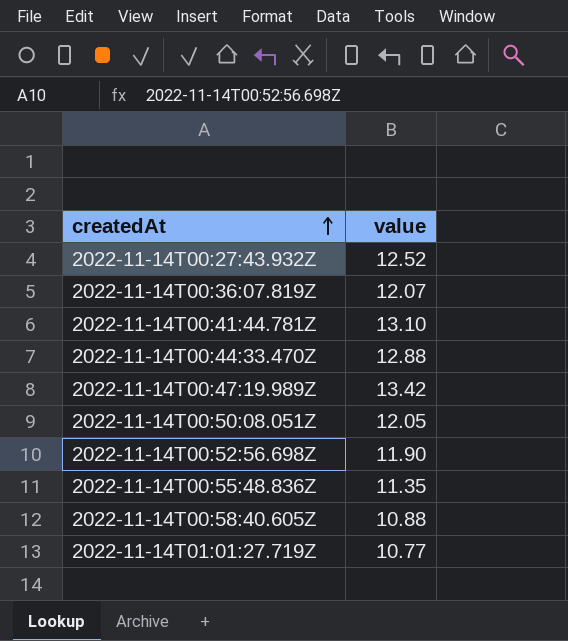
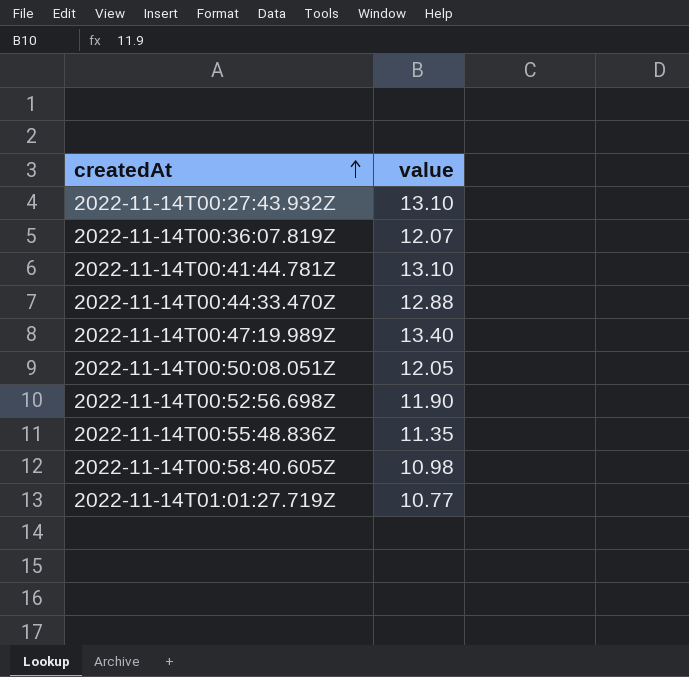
2022-11-14T00:27:43.932Z | value: 12.52 -> 13.10
2022-11-14T00:47:19.989Z | value: 13.42 -> 13.40
2022-11-14T00:58:40.605Z | value: 10.88 -> 10.98

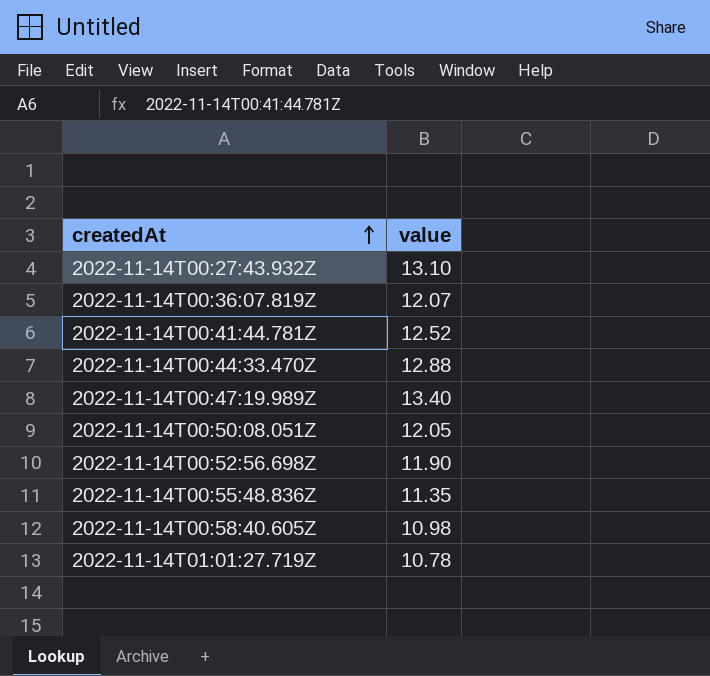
2022-11-14T00:41:44.781Z | value: 13.10 -> 12.52
2022-11-14T01:01:27.719Z | value: 10.77 -> 10.78

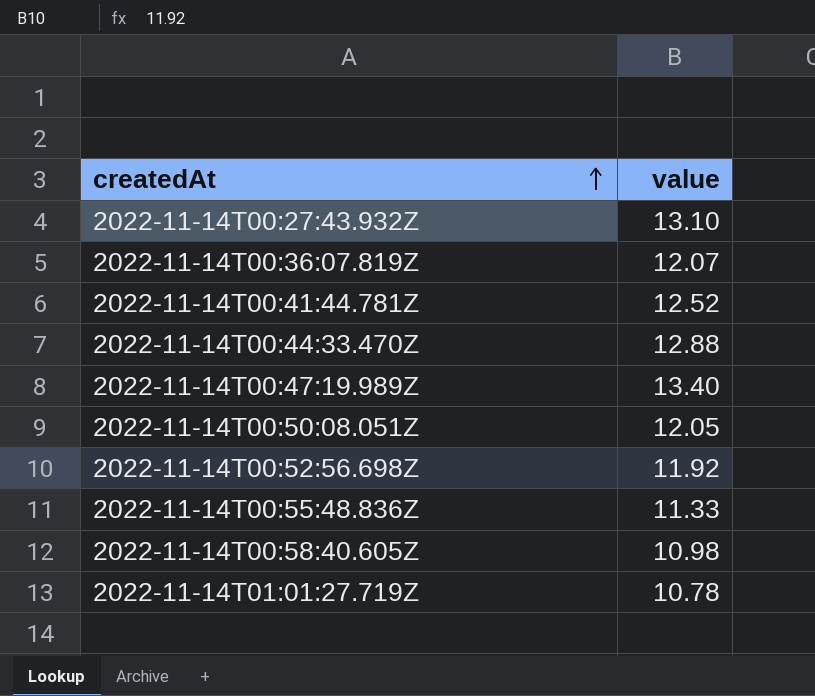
2022-11-14T00:52:56.698Z | value: 11.90 -> 11.92
2022-11-14T00:55:48.836Z | value: 11.35 -> 11.33

